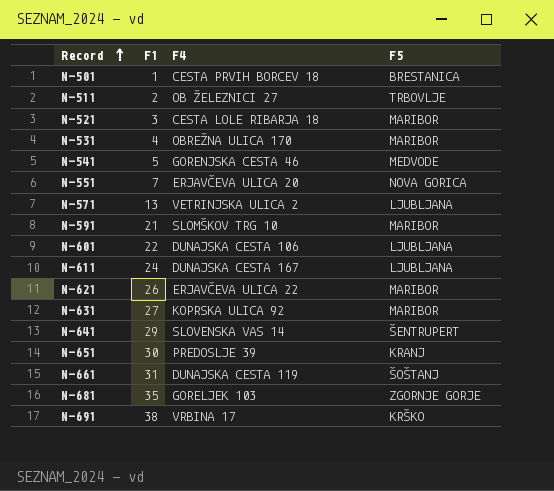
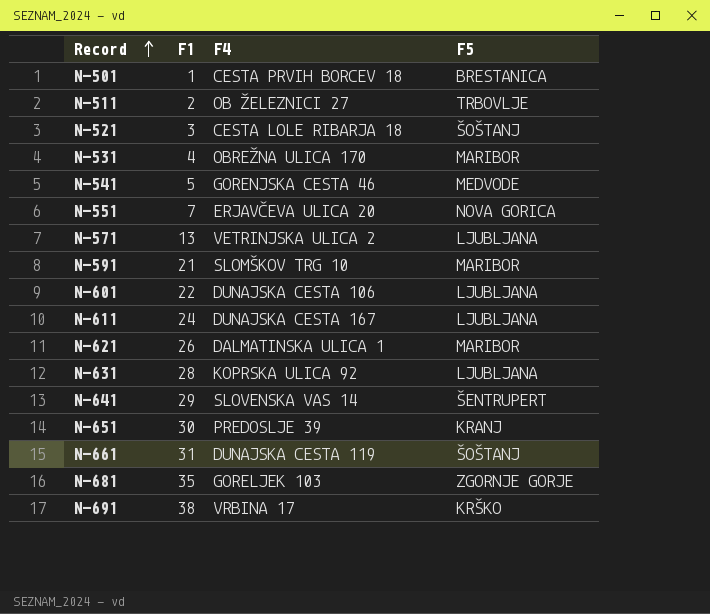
N-521 | F5: MARIBOR -> ŠOŠTANJ
N-621 | F4: ERJAVČEVA ULICA 22 -> DALMATINSKA ULICA 1
N-631 | F1: 27 -> 28
N-631 | F5: MARIBOR -> LJUBLJANA

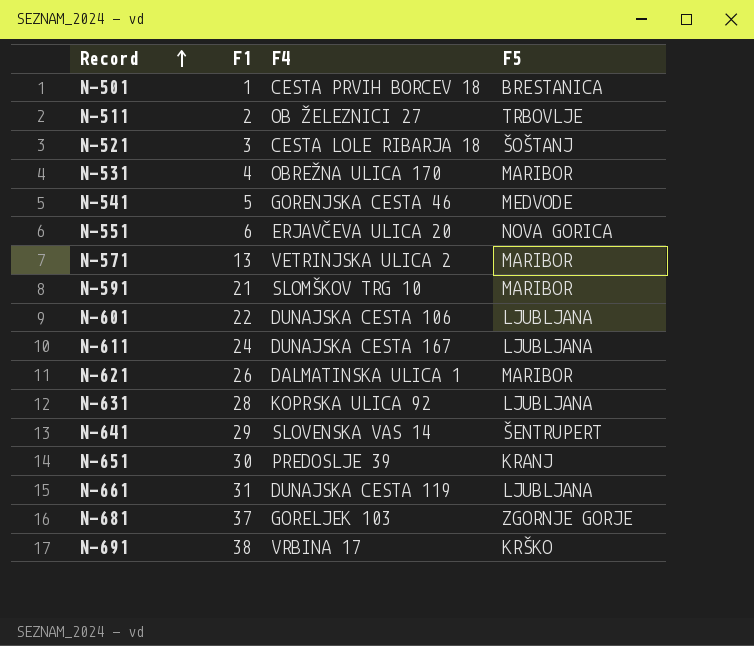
N-551 | F1: 7 -> 6
N-571 | F5: LJUBLJANA -> MARIBOR
N-661 | F5: ŠOŠTANJ -> LJUBLJANA
N-681 | F1: 35 -> 37

